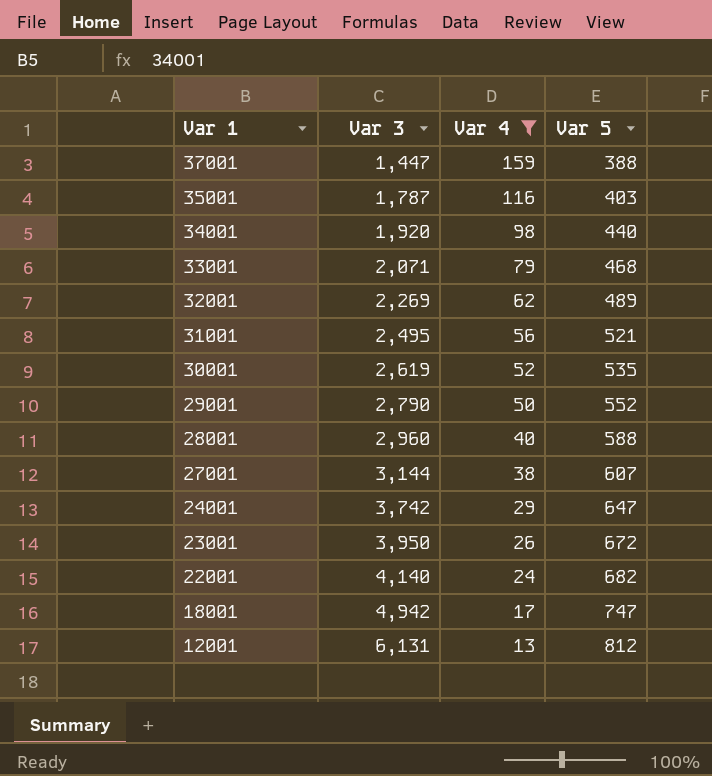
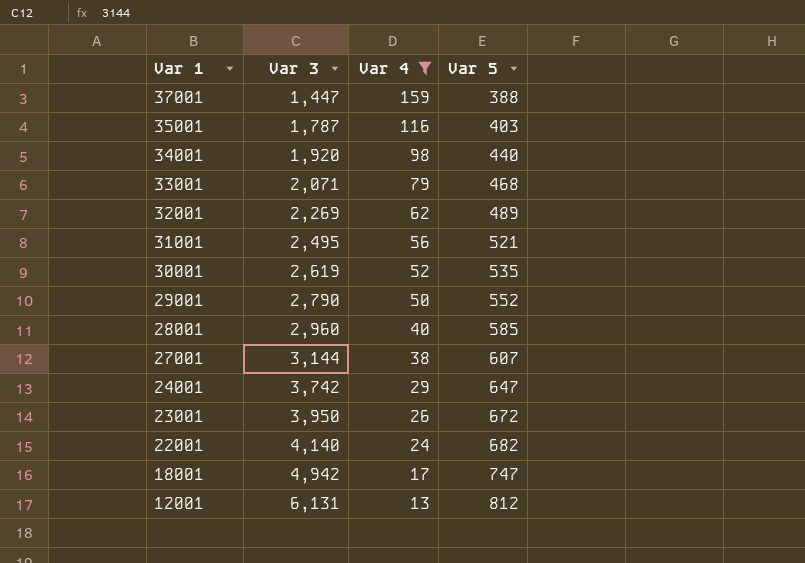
28001 | Var 5: 588 -> 585

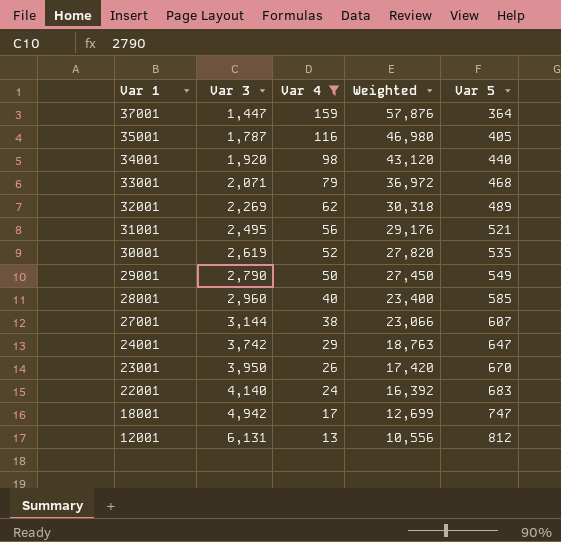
column Weighted | formula: none -> [Var 4] * [Var 5]
37001 | Var 5: 388 -> 364
35001 | Var 5: 403 -> 405
29001 | Var 5: 552 -> 549
23001 | Var 5: 672 -> 670
22001 | Var 5: 682 -> 683

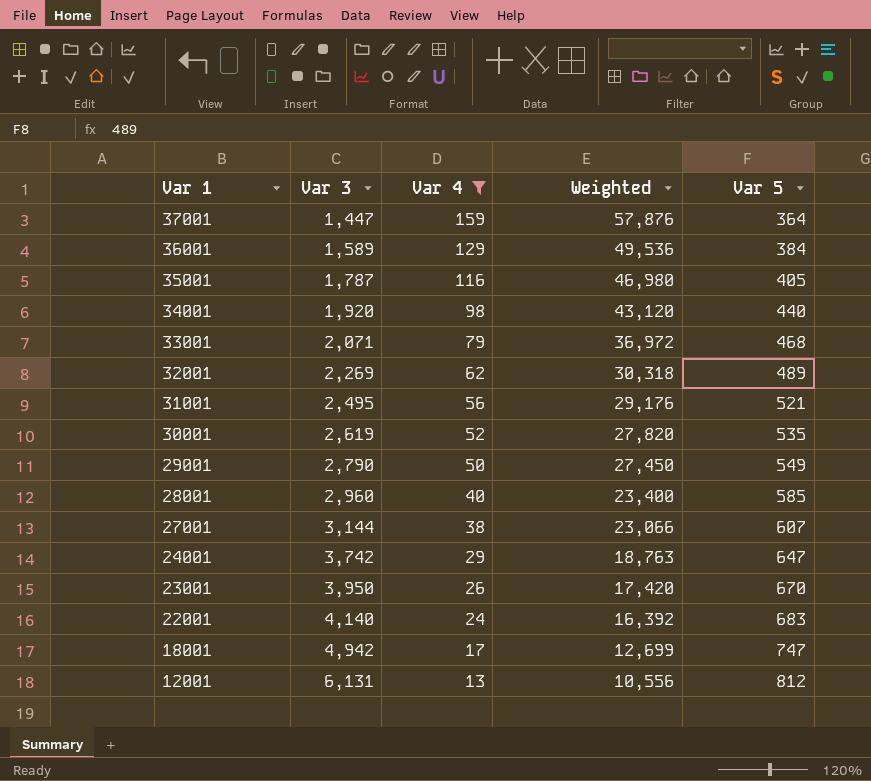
row 36001: none -> 1,589 | 129 | 49,536 | 384

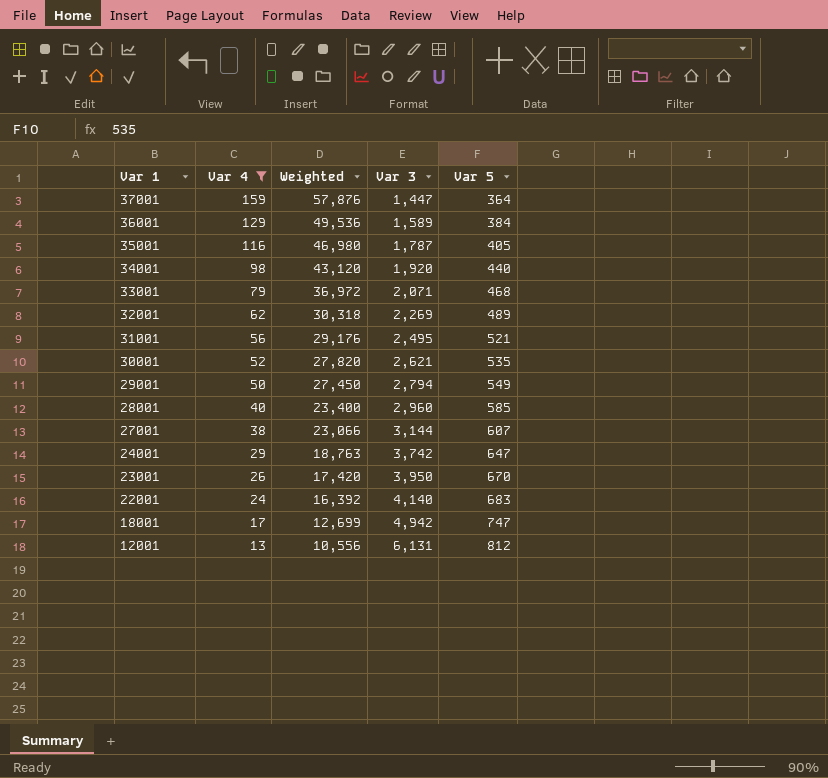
column Var 3 | position: 2 -> 4
30001 | Var 3: 2,619 -> 2,621
29001 | Var 3: 2,790 -> 2,794

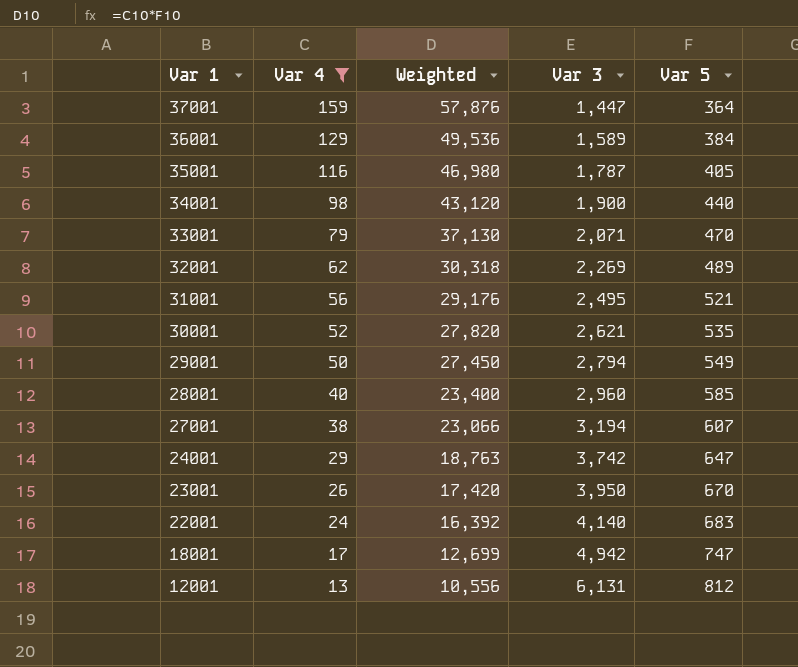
34001 | Var 3: 1,920 -> 1,900
33001 | Weighted: 36,972 -> 37,130
33001 | Var 5: 468 -> 470
27001 | Var 3: 3,144 -> 3,194

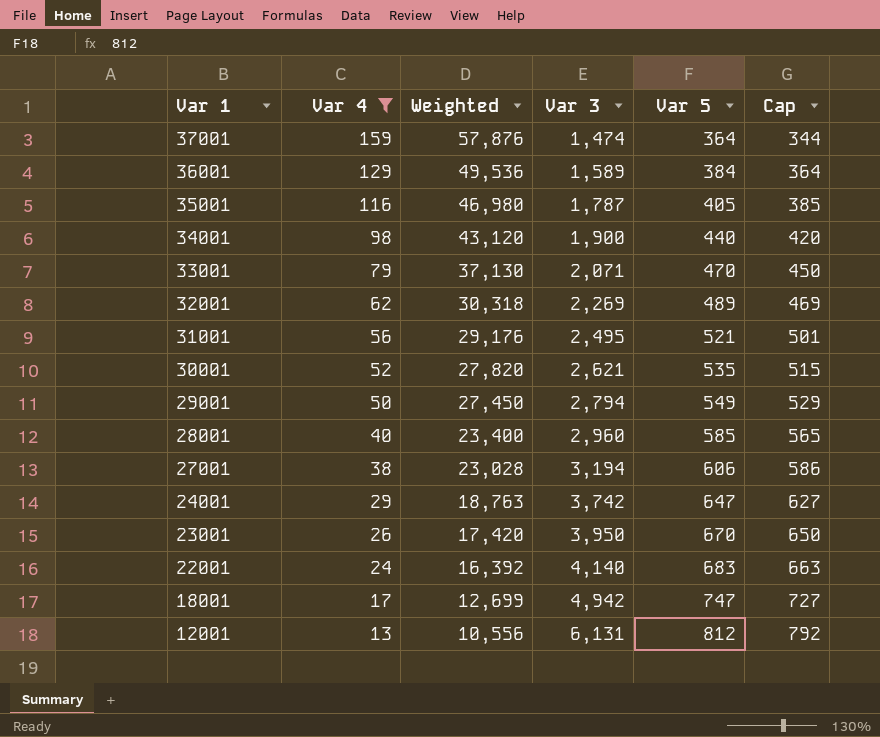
column Cap | formula: none -> [Var 5] - 20
37001 | Var 3: 1,447 -> 1,474
27001 | Weighted: 23,066 -> 23,028
27001 | Var 5: 607 -> 606

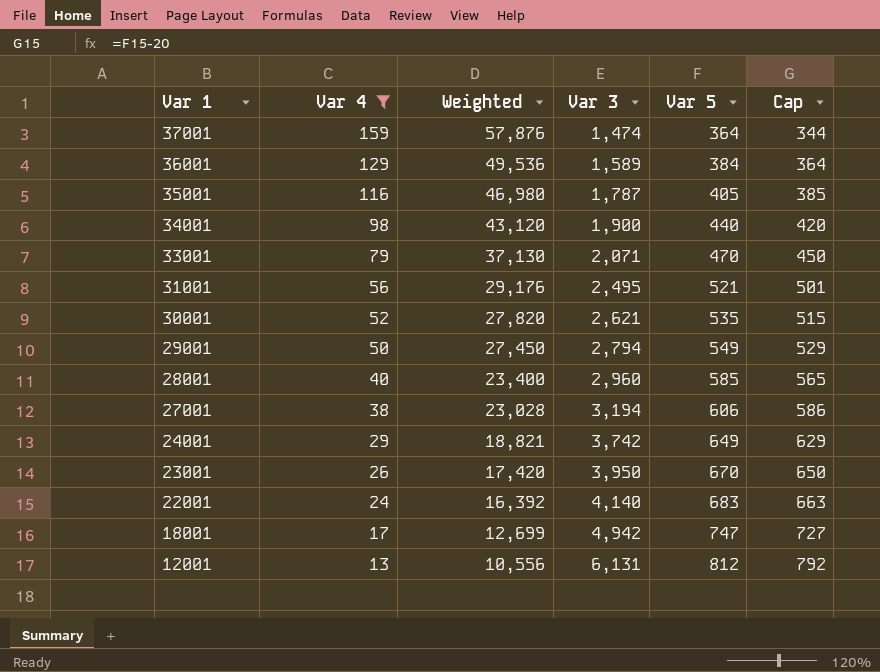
row 32001: 62 | 30,318 | 2,269 | 489 | 469 -> none
24001 | Weighted: 18,763 -> 18,821
24001 | Var 5: 647 -> 649
24001 | Cap: 627 -> 629

